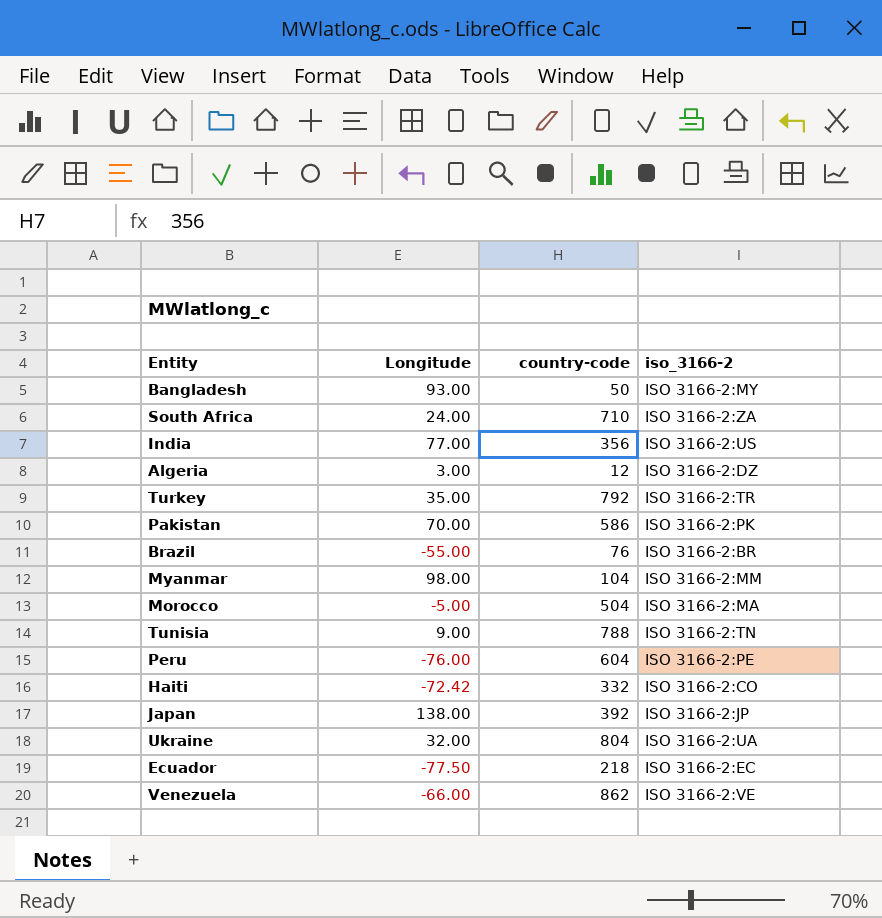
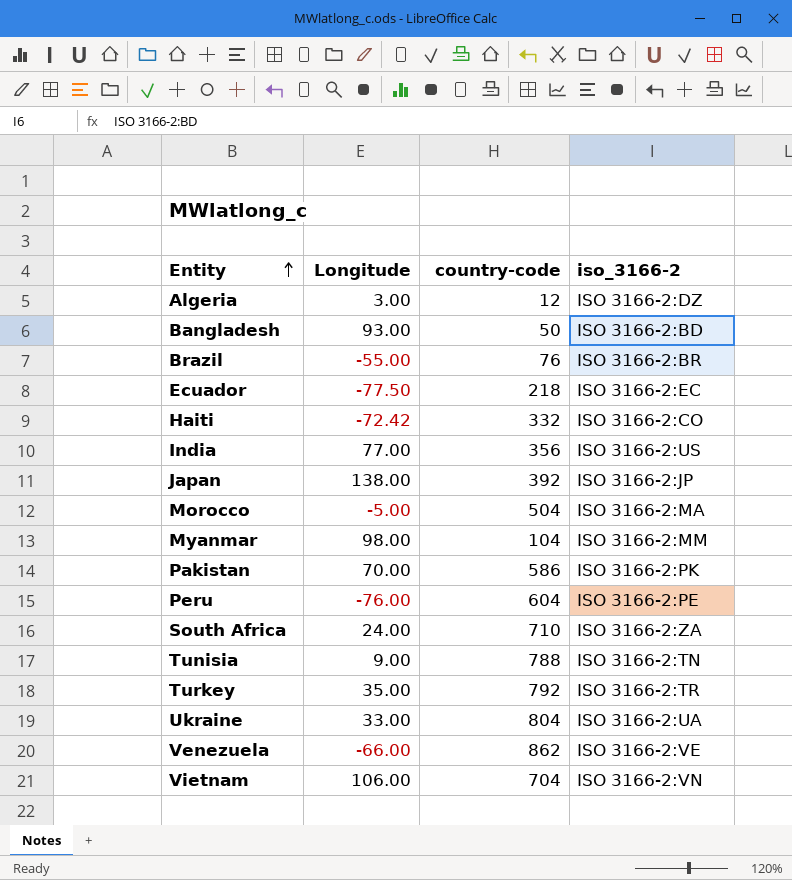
row order: none -> Entity ascending
Bangladesh | iso_3166-2: ISO 3166-2:MY -> ISO 3166-2:BD
Ukraine | Longitude: 32.00 -> 33.00
row Vietnam: none -> 106.00 | 704 | ISO 3166-2:VN

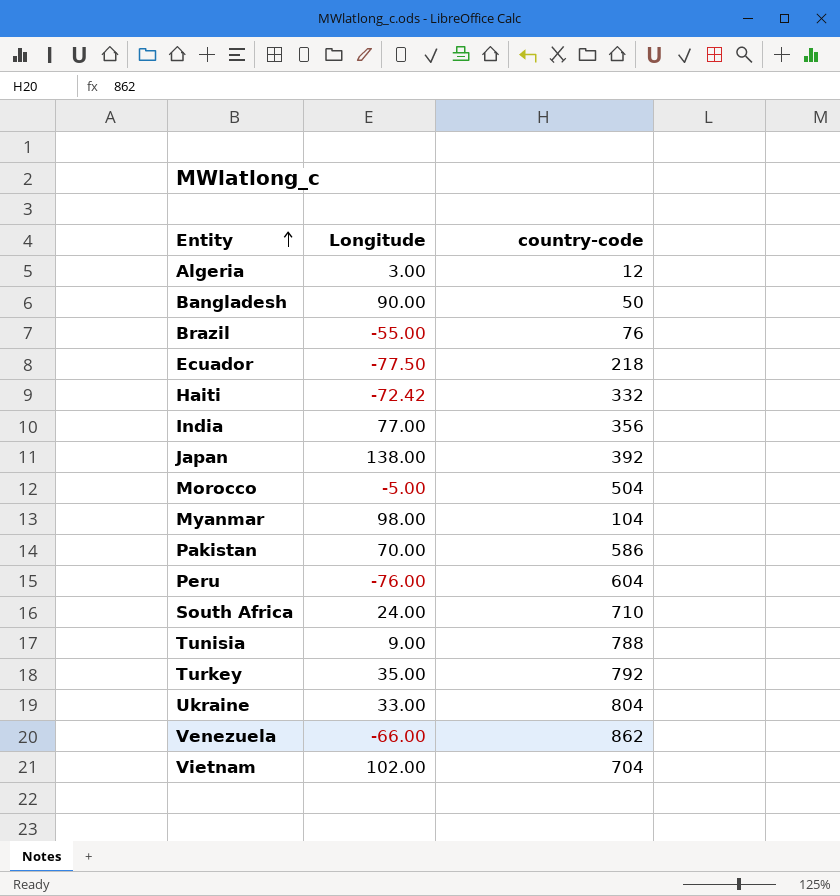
column iso_3166-2 | position: 4 -> none
Bangladesh | Longitude: 93.00 -> 90.00
Vietnam | Longitude: 106.00 -> 102.00

